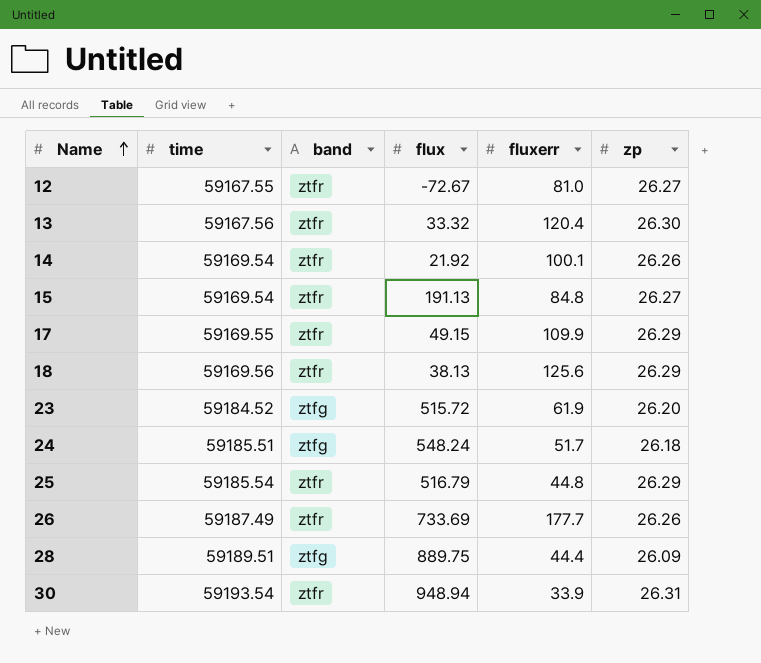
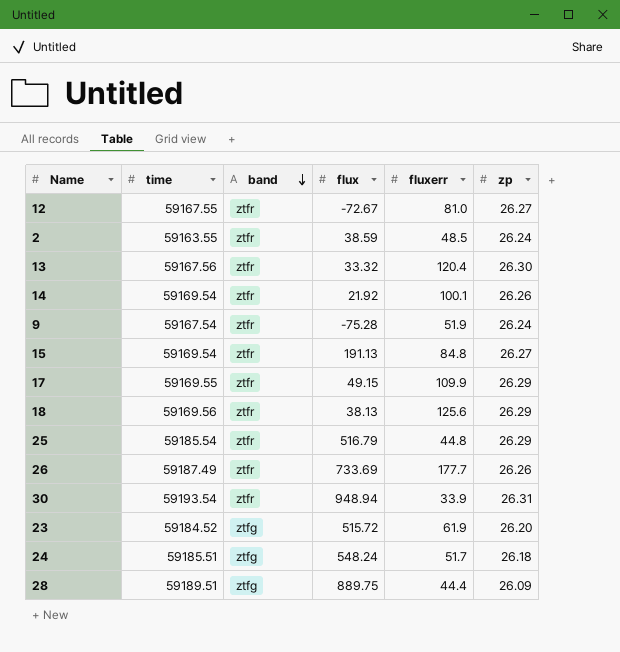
row order: Name ascending -> band descending
row 2: none -> 59163.55 | ztfr | 38.59 | 48.5 | 26.24
row 9: none -> 59167.54 | ztfr | -75.28 | 51.9 | 26.24

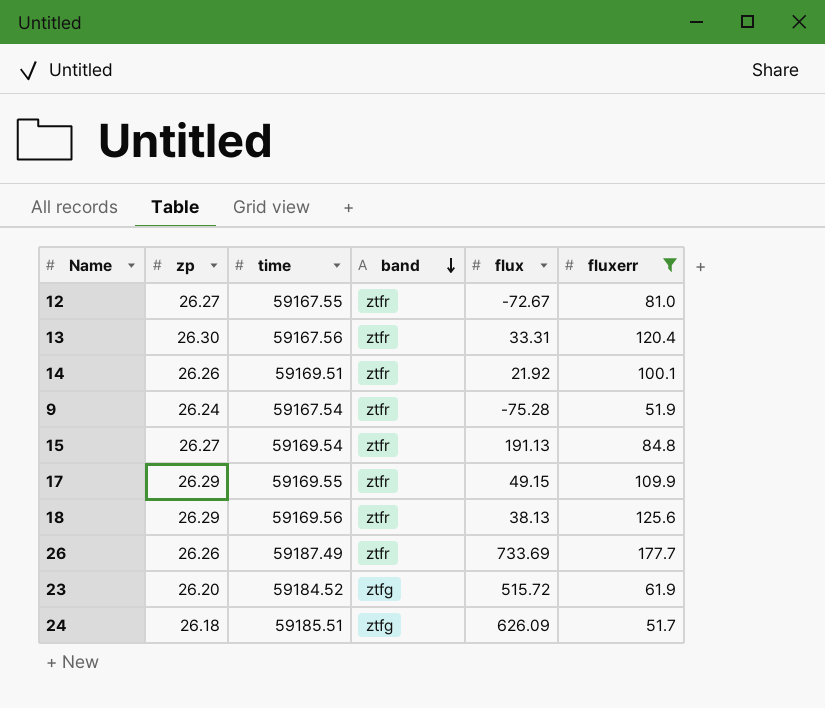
filter: none -> fluxerr >= 51.7
column zp | position: 6 -> 2
13 | flux: 33.32 -> 33.31
14 | time: 59169.54 -> 59169.51
24 | flux: 548.24 -> 626.09

